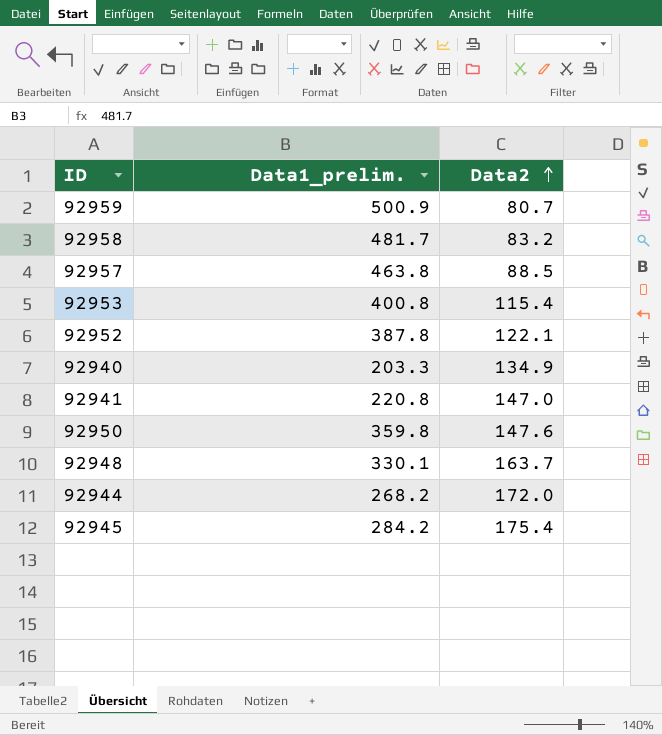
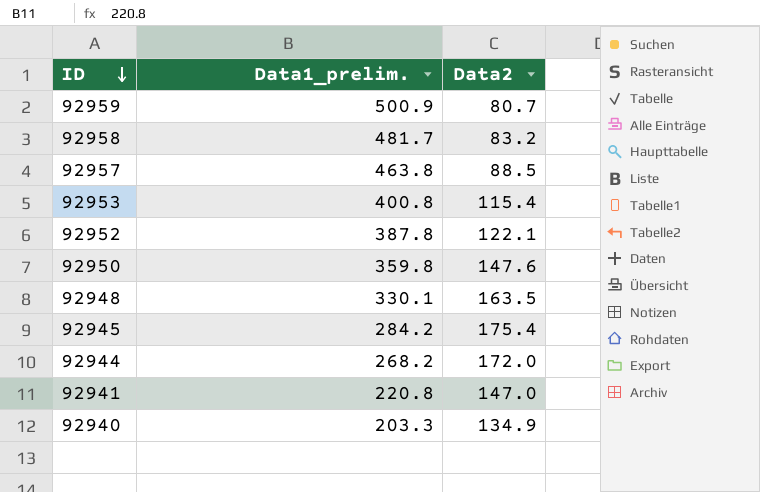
row order: Data2 ascending -> ID descending
92948 | Data2: 163.7 -> 163.5

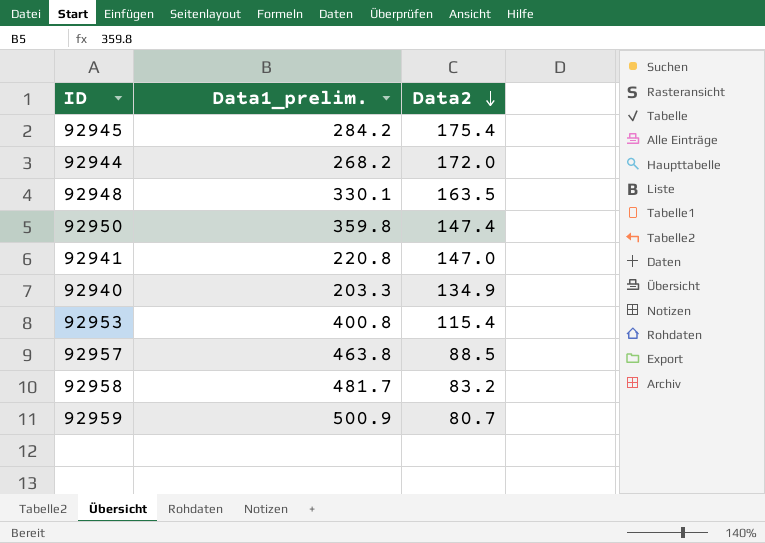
row order: ID descending -> Data2 descending
row 92952: 387.8 | 122.1 -> none
92950 | Data2: 147.6 -> 147.4

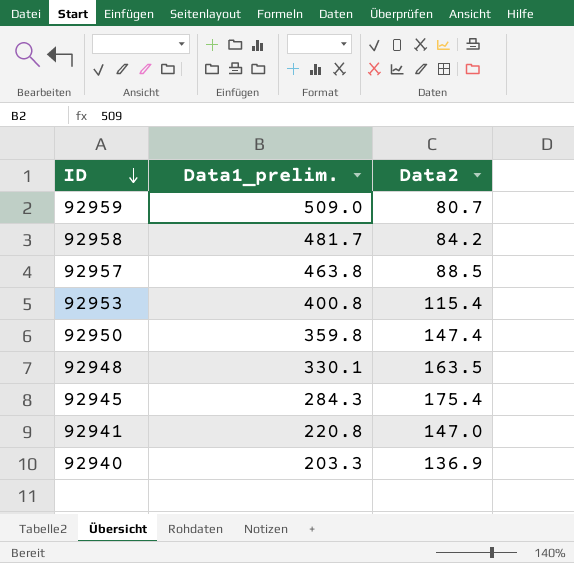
row order: Data2 descending -> ID descending
row 92944: 268.2 | 172.0 -> none
92959 | Data1_prelim.: 500.9 -> 509.0
92958 | Data2: 83.2 -> 84.2
92945 | Data1_prelim.: 284.2 -> 284.3
92940 | Data2: 134.9 -> 136.9

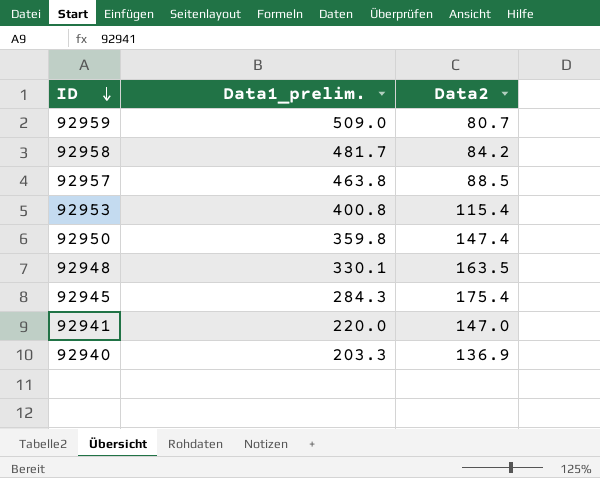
92941 | Data1_prelim.: 220.8 -> 220.0

